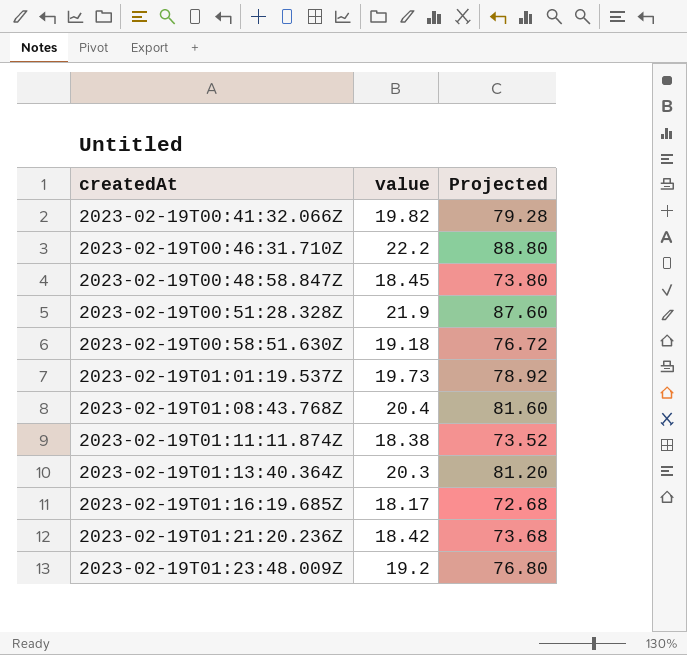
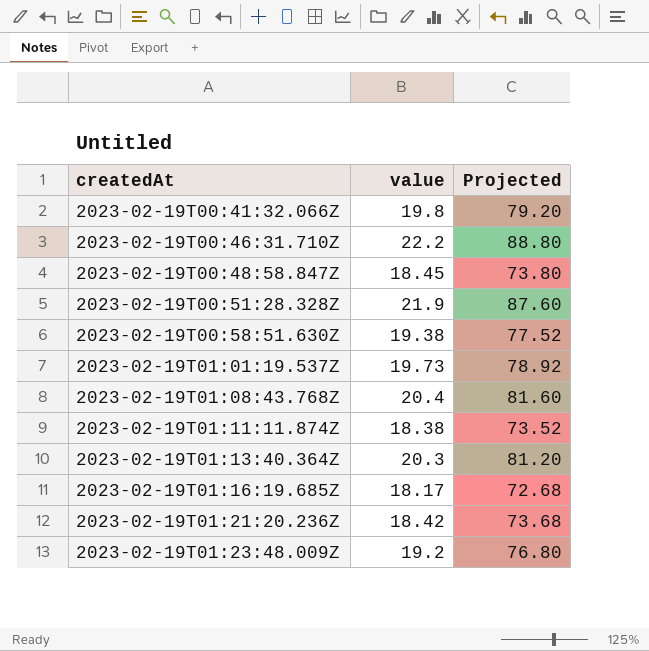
2023-02-19T00:41:32.066Z | value: 19.82 -> 19.8
2023-02-19T00:41:32.066Z | Projected: 79.28 -> 79.20
2023-02-19T00:58:51.630Z | value: 19.18 -> 19.38
2023-02-19T00:58:51.630Z | Projected: 76.72 -> 77.52

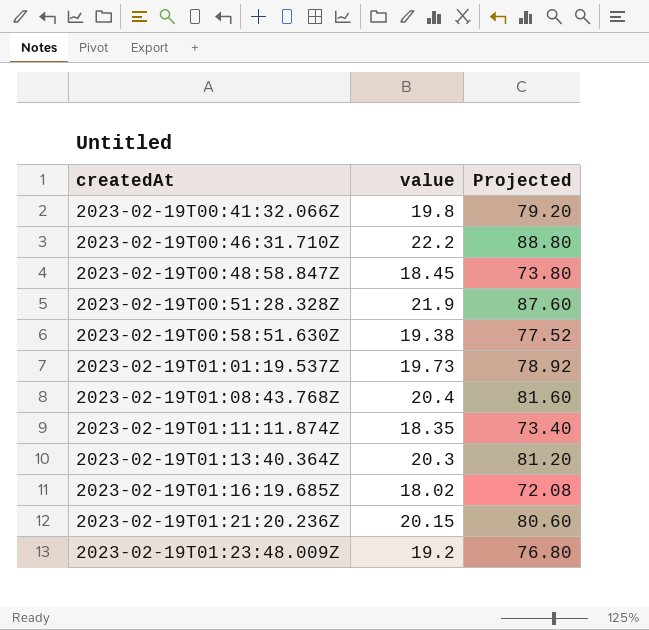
2023-02-19T01:11:11.874Z | value: 18.38 -> 18.35
2023-02-19T01:11:11.874Z | Projected: 73.52 -> 73.40
2023-02-19T01:16:19.685Z | value: 18.17 -> 18.02
2023-02-19T01:16:19.685Z | Projected: 72.68 -> 72.08
2023-02-19T01:21:20.236Z | value: 18.42 -> 20.15
2023-02-19T01:21:20.236Z | Projected: 73.68 -> 80.60

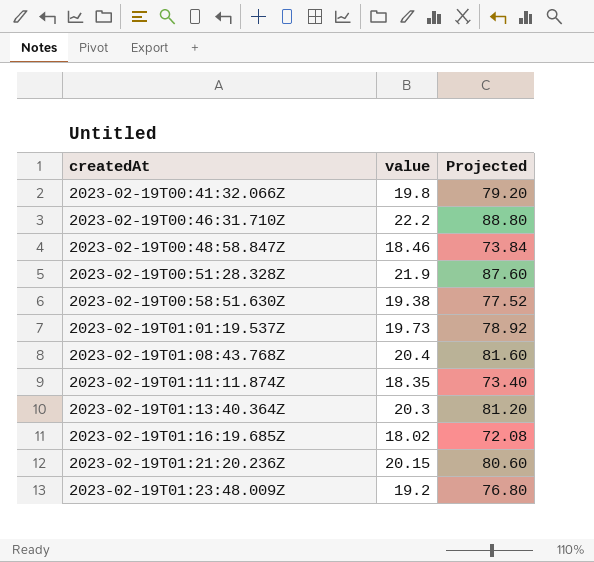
2023-02-19T00:48:58.847Z | value: 18.45 -> 18.46
2023-02-19T00:48:58.847Z | Projected: 73.80 -> 73.84

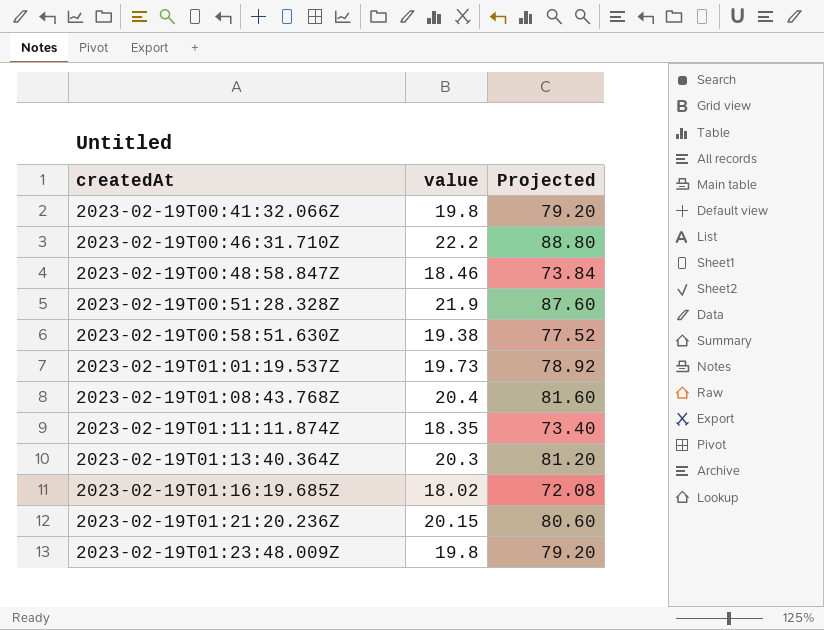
2023-02-19T01:23:48.009Z | value: 19.2 -> 19.8
2023-02-19T01:23:48.009Z | Projected: 76.80 -> 79.20

